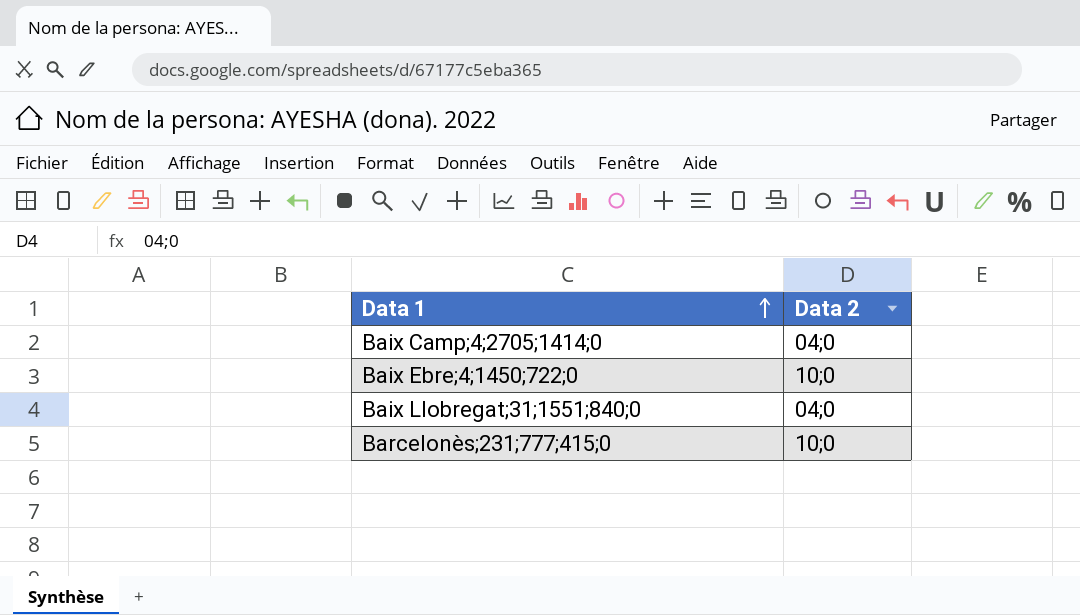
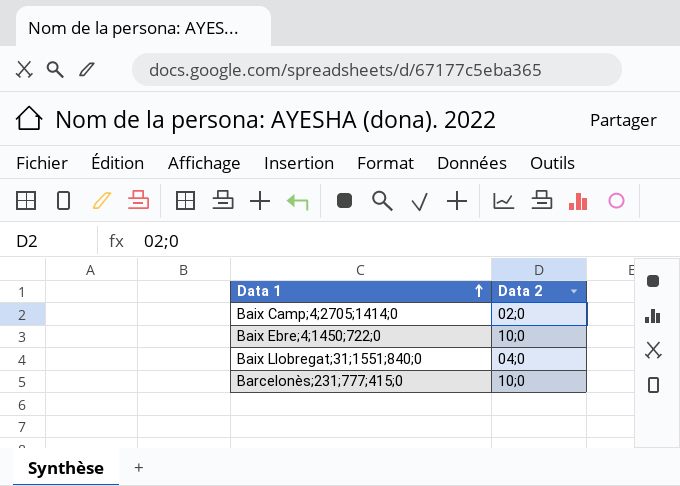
Baix Camp;4;2705;1414;0 | Data 2: 04;0 -> 02;0

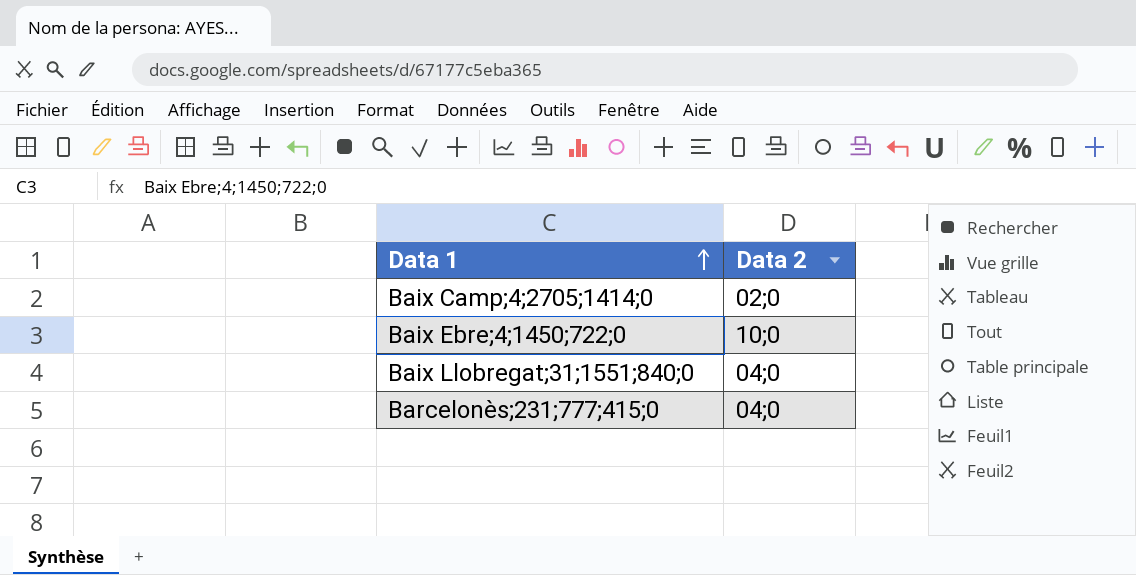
Barcelonès;231;777;415;0 | Data 2: 10;0 -> 04;0

